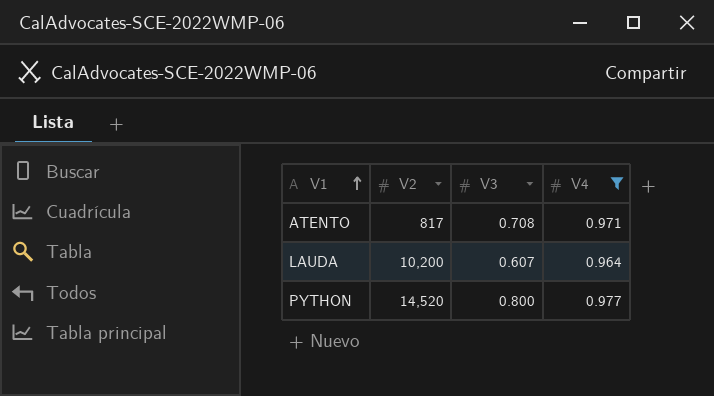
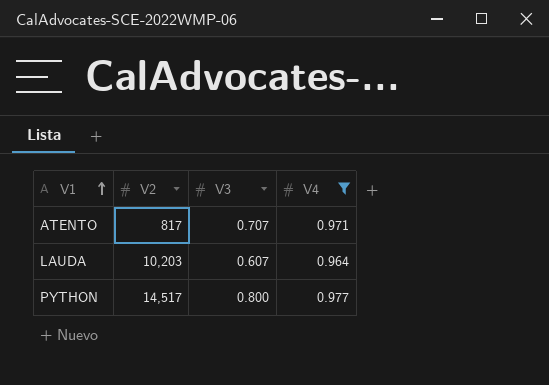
ATENTO | V3: 0.708 -> 0.707
LAUDA | V2: 10,200 -> 10,203
PYTHON | V2: 14,520 -> 14,517

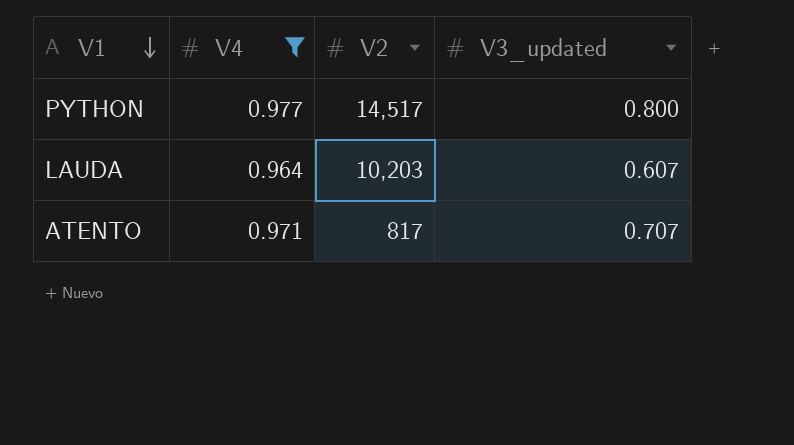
row order: V1 ascending -> V1 descending
column V4 | position: 4 -> 2
column name: V3 -> V3_updated

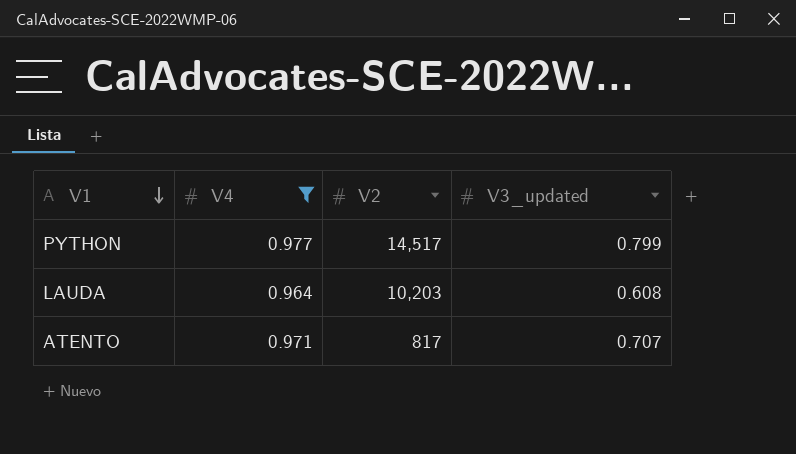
PYTHON | V3_updated: 0.800 -> 0.799
LAUDA | V3_updated: 0.607 -> 0.608

